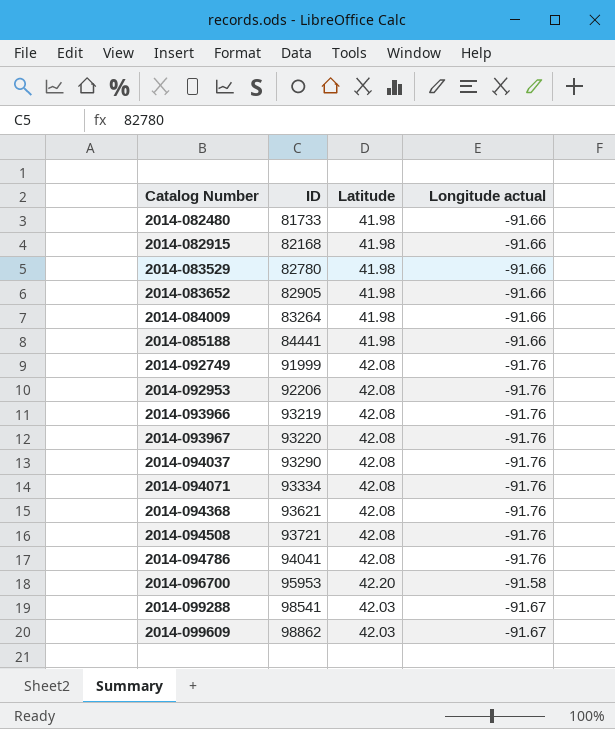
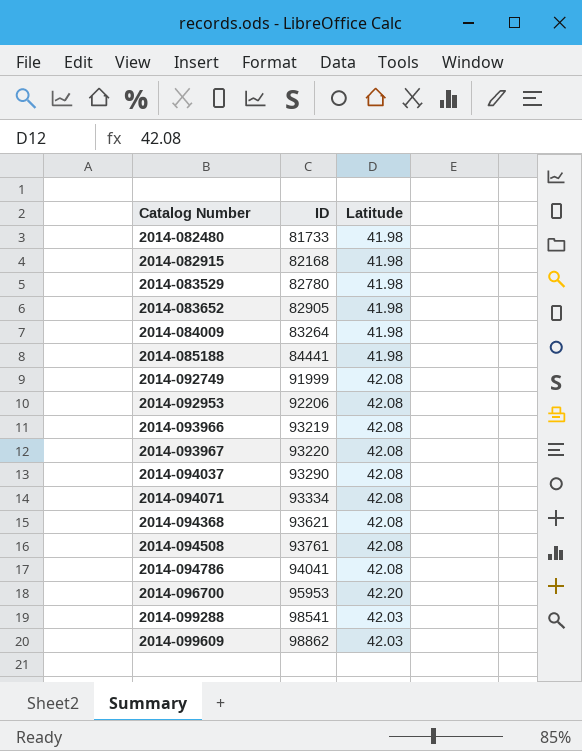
column Longitude actual | position: 4 -> none
2014-094508 | ID: 93721 -> 93761

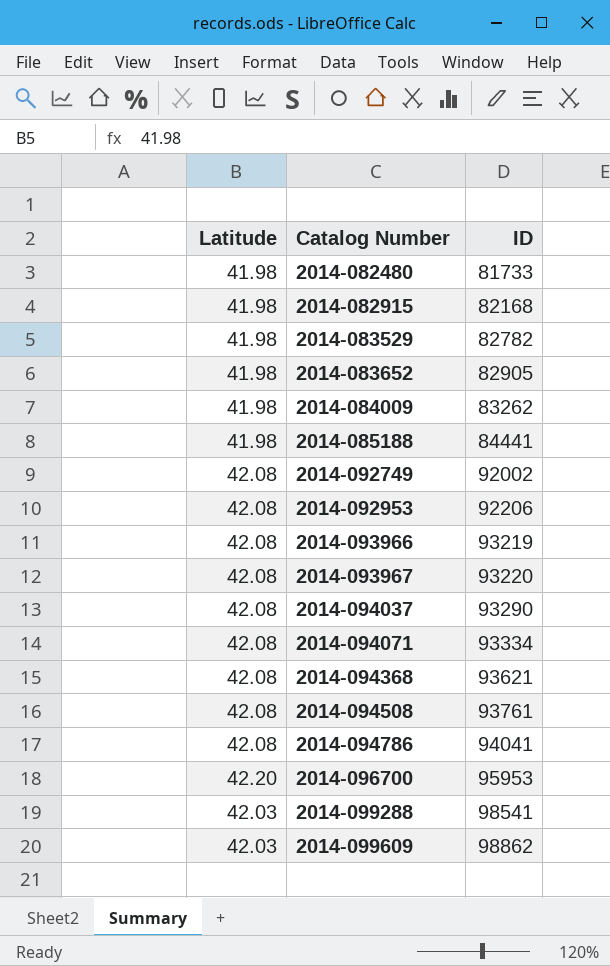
column Latitude | position: 3 -> 1
2014-083529 | ID: 82780 -> 82782
2014-084009 | ID: 83264 -> 83262
2014-092749 | ID: 91999 -> 92002

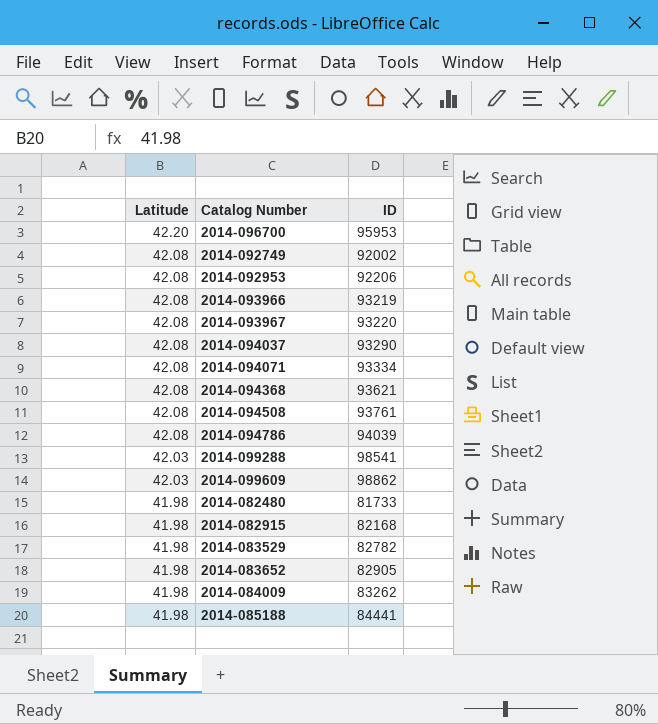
row order: Catalog Number ascending -> Latitude descending
2014-094786 | ID: 94041 -> 94039

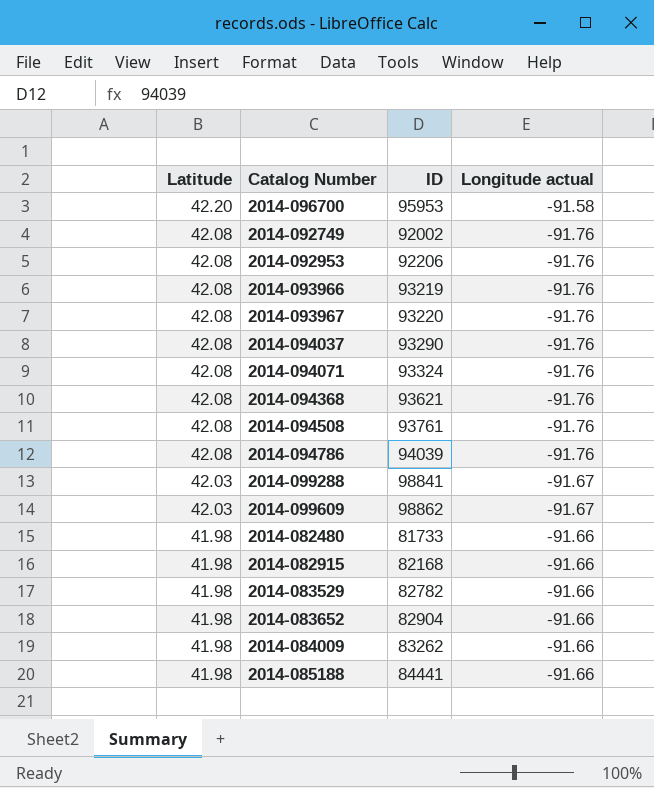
column Longitude actual | position: none -> 4
2014-094071 | ID: 93334 -> 93324
2014-099288 | ID: 98541 -> 98841
2014-083652 | ID: 82905 -> 82904

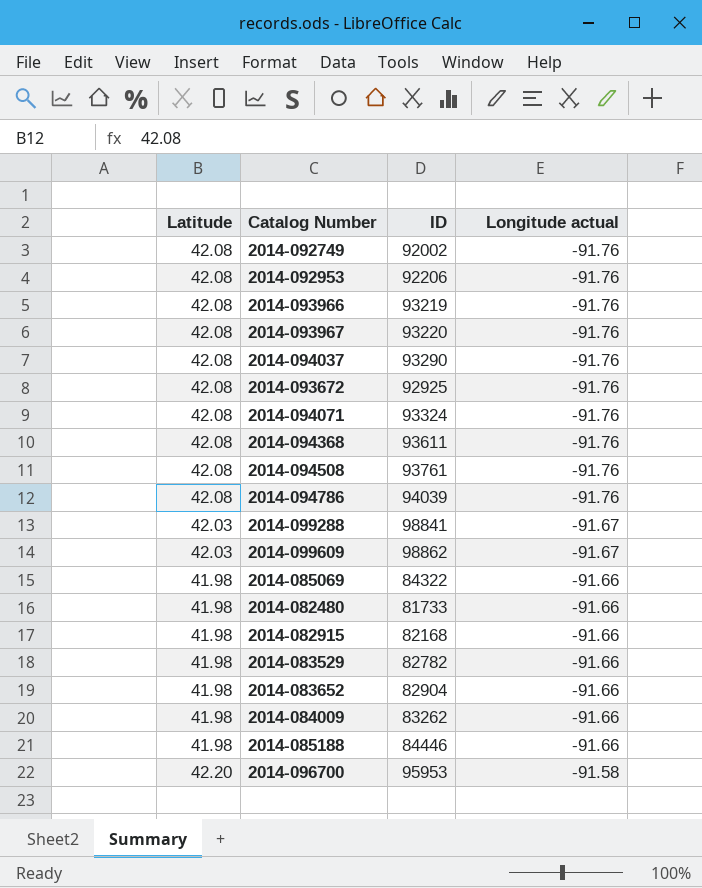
row order: Latitude descending -> Longitude actual ascending
row 2014-093672: none -> 42.08 | 92925 | -91.76
2014-094368 | ID: 93621 -> 93611
row 2014-085069: none -> 41.98 | 84322 | -91.66
2014-085188 | ID: 84441 -> 84446

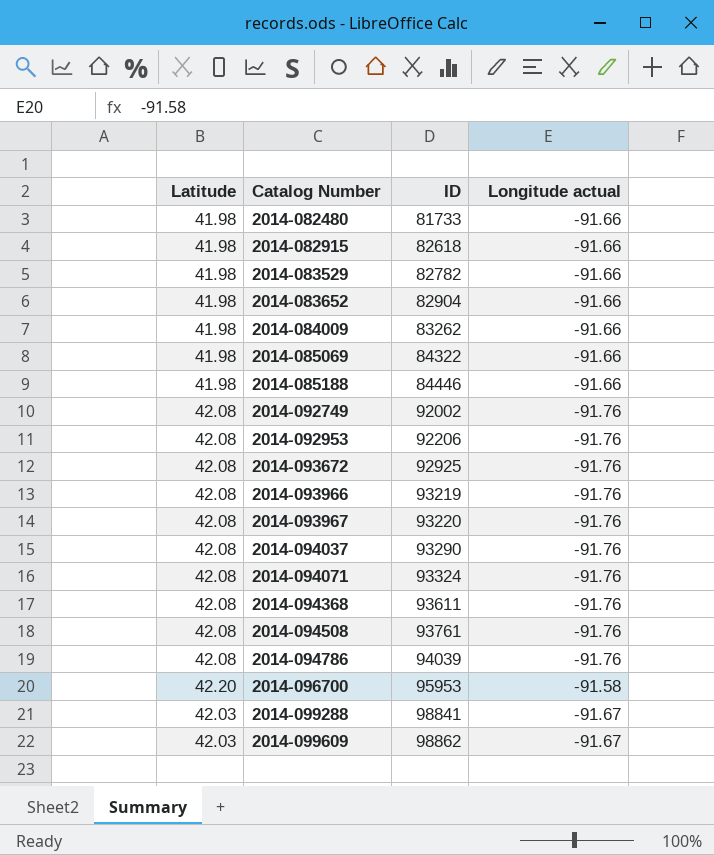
row order: Longitude actual ascending -> Catalog Number ascending
2014-082915 | ID: 82168 -> 82618

